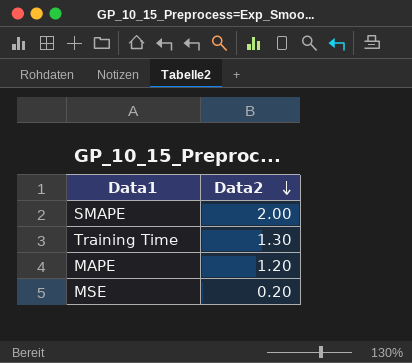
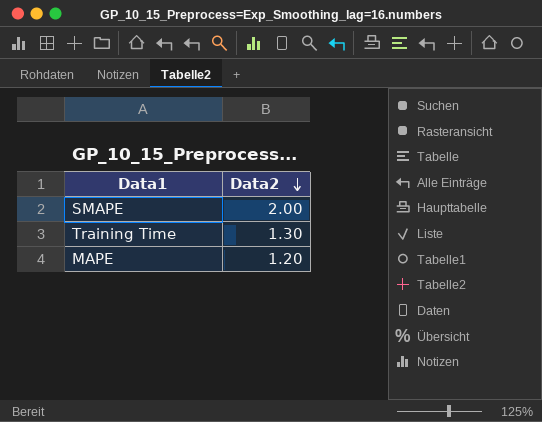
row MSE: 0.20 -> none

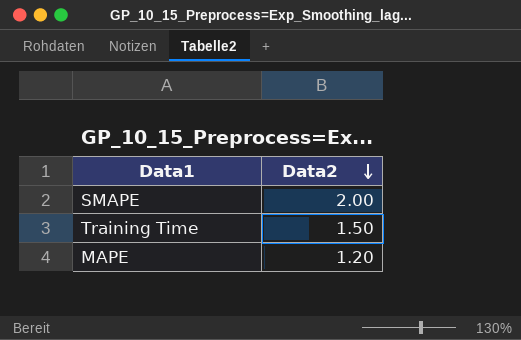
Training Time | Data2: 1.30 -> 1.50

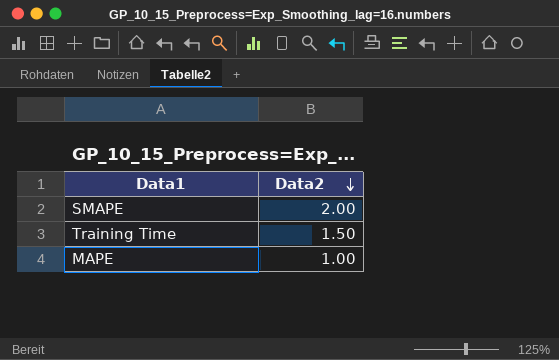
MAPE | Data2: 1.20 -> 1.00

